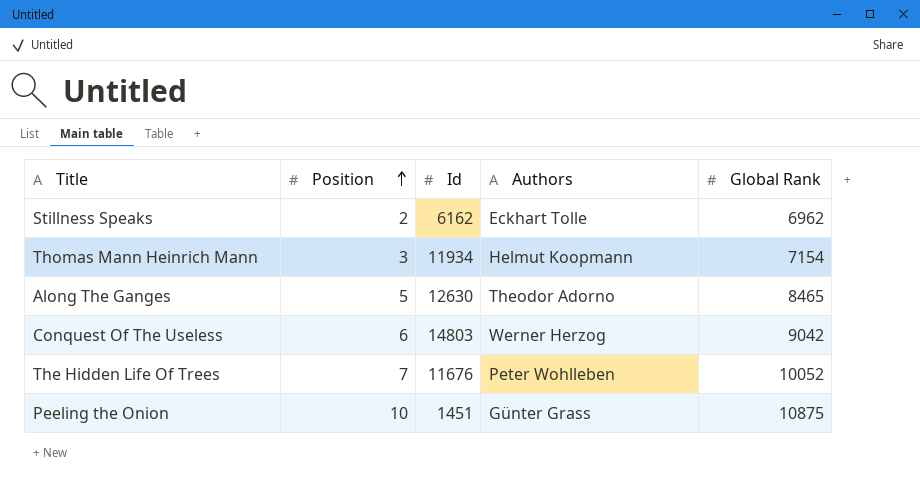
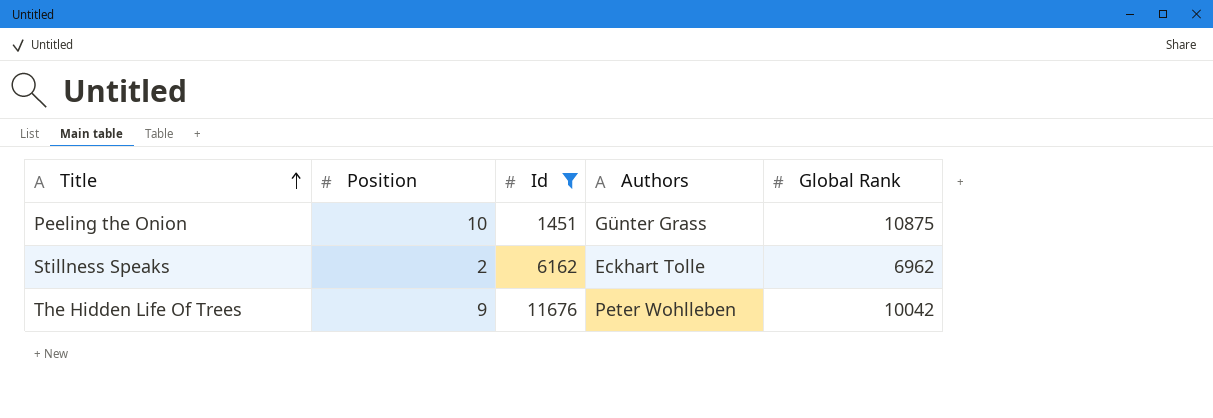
filter: none -> Id <= 11676
row order: Position ascending -> Title ascending
The Hidden Life Of Trees | Position: 7 -> 9
The Hidden Life Of Trees | Global Rank: 10052 -> 10042

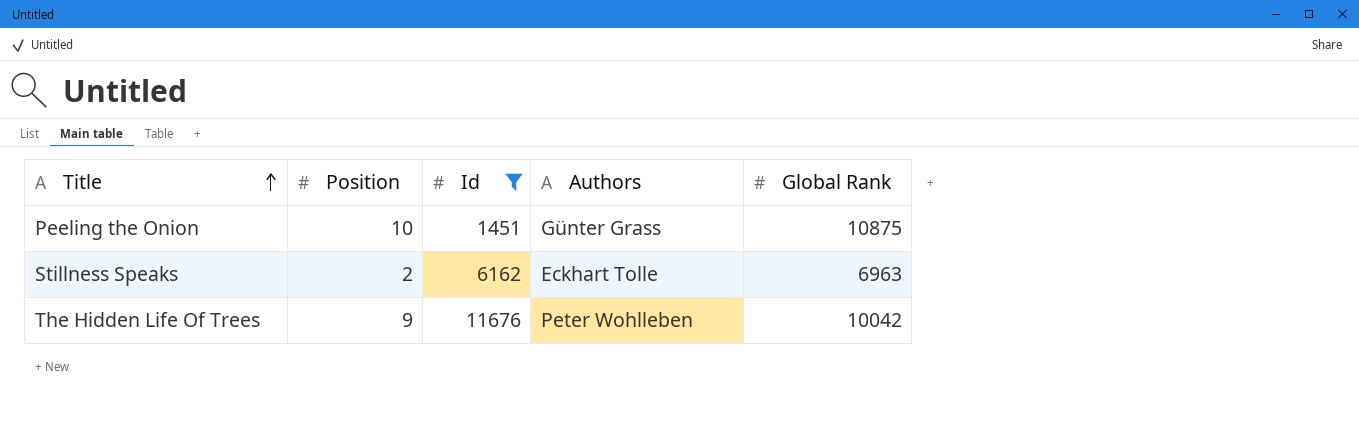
Stillness Speaks | Global Rank: 6962 -> 6963

